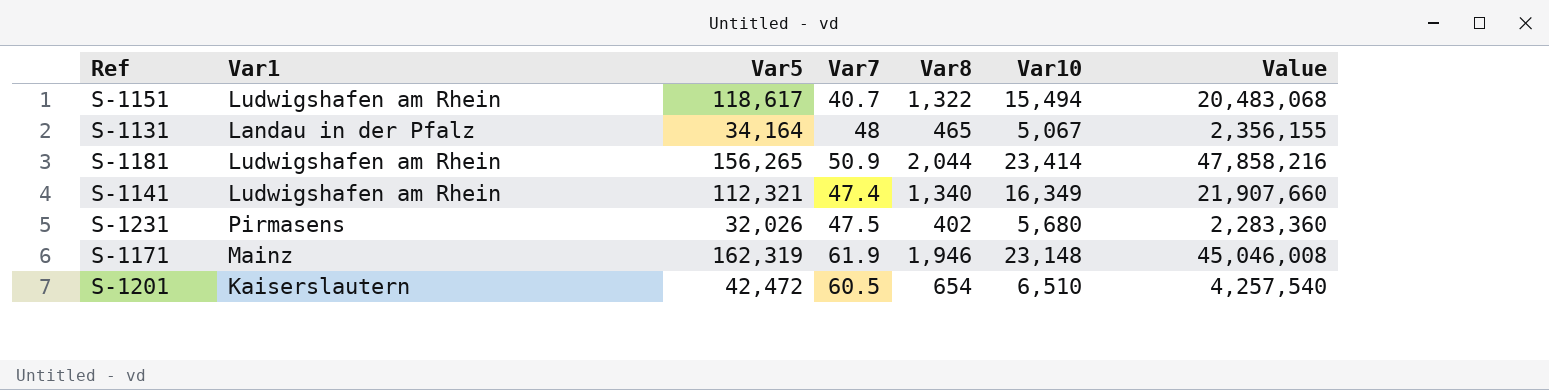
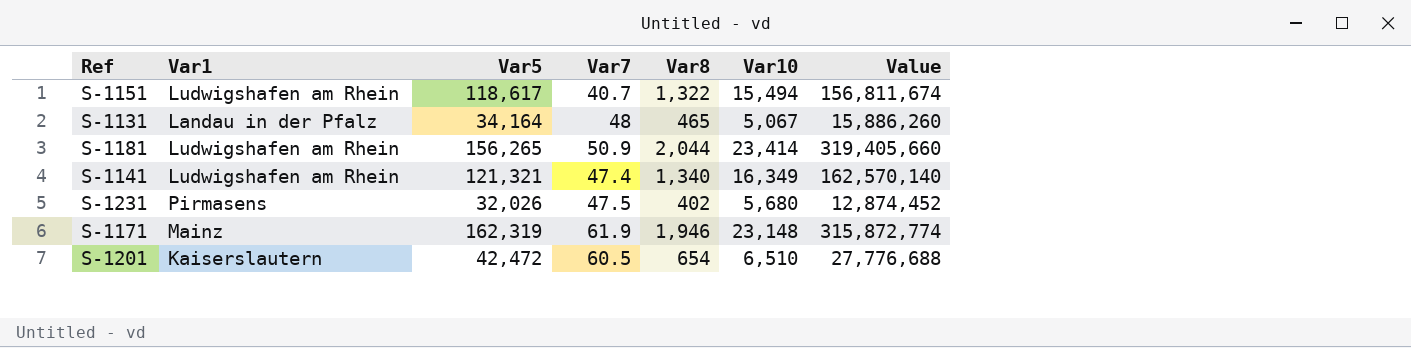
column Value | formula: [Var8] * [Var10] -> [Var5] * [Var8]
S-1141 | Var5: 112,321 -> 121,321

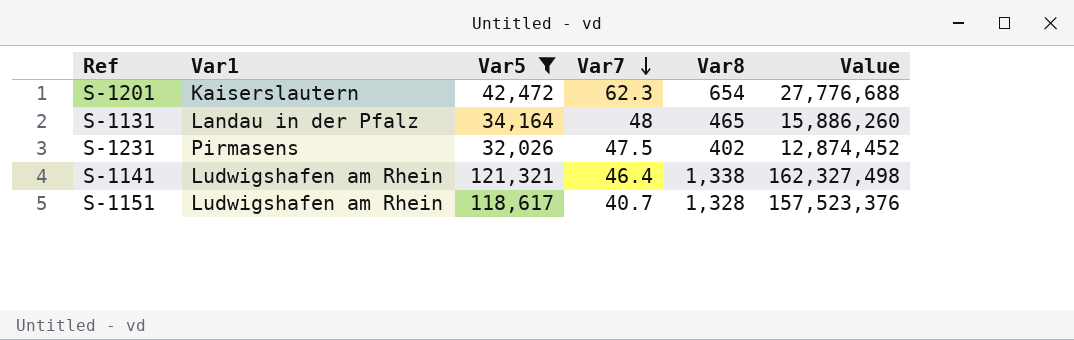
filter: none -> Var5 <= 121,321
row order: none -> Var7 descending
column Var10 | position: 6 -> none
S-1201 | Var7: 60.5 -> 62.3
S-1141 | Var7: 47.4 -> 46.4
S-1141 | Var8: 1,340 -> 1,338
S-1141 | Value: 162,570,140 -> 162,327,498
S-1151 | Var8: 1,322 -> 1,328
S-1151 | Value: 156,811,674 -> 157,523,376

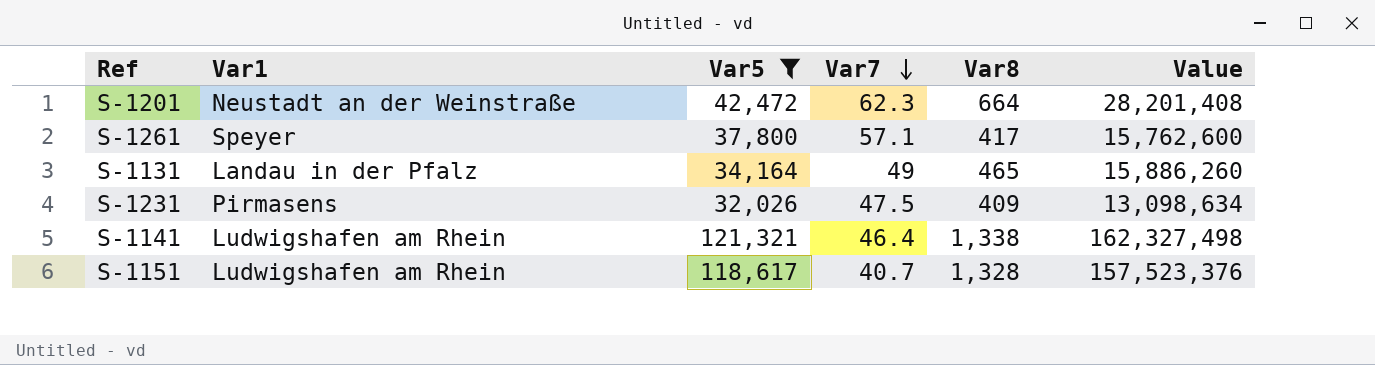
S-1201 | Var1: Kaiserslautern -> Neustadt an der Weinstraße
S-1201 | Var8: 654 -> 664
S-1201 | Value: 27,776,688 -> 28,201,408
row S-1261: none -> Speyer | 37,800 | 57.1 | 417 | 15,762,600
S-1131 | Var7: 48 -> 49
S-1231 | Var8: 402 -> 409
S-1231 | Value: 12,874,452 -> 13,098,634

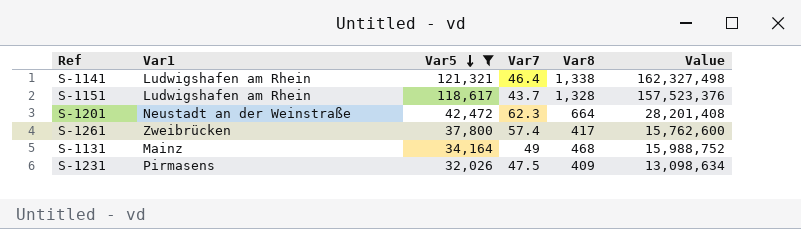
row order: Var7 descending -> Var5 descending
S-1151 | Var7: 40.7 -> 43.7
S-1261 | Var1: Speyer -> Zweibrücken
S-1261 | Var7: 57.1 -> 57.4
S-1131 | Var1: Landau in der Pfalz -> Mainz
S-1131 | Var8: 465 -> 468
S-1131 | Value: 15,886,260 -> 15,988,752

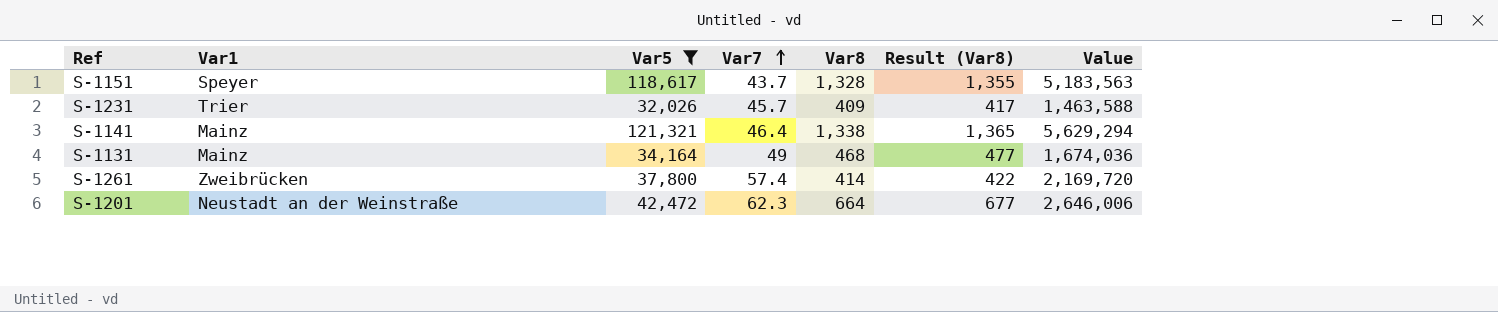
row order: Var5 descending -> Var7 ascending
column Result (Var8) | formula: none -> [Var8] * 1.02
column Value | formula: [Var5] * [Var8] -> [Var5] * [Var7]
S-1151 | Var1: Ludwigshafen am Rhein -> Speyer
S-1231 | Var1: Pirmasens -> Trier
S-1231 | Var7: 47.5 -> 45.7
S-1141 | Var1: Ludwigshafen am Rhein -> Mainz
S-1261 | Var8: 417 -> 414

